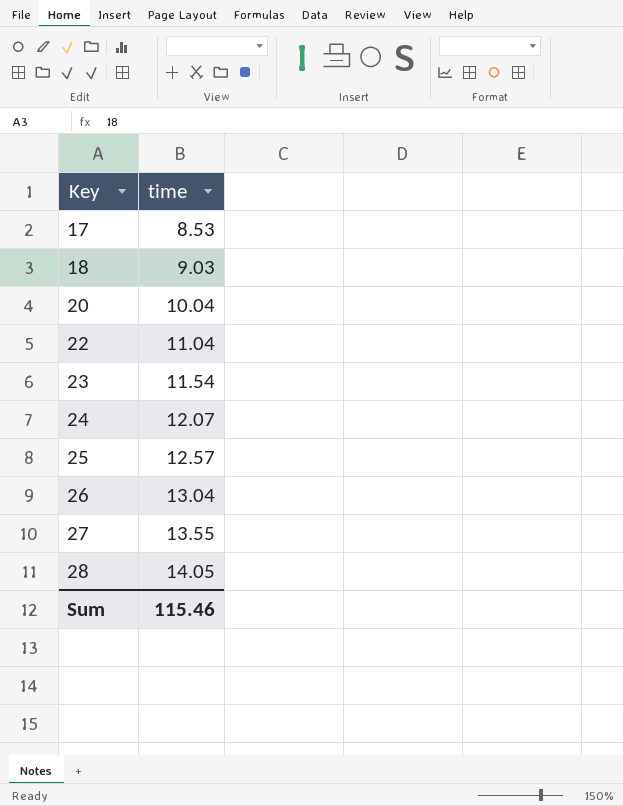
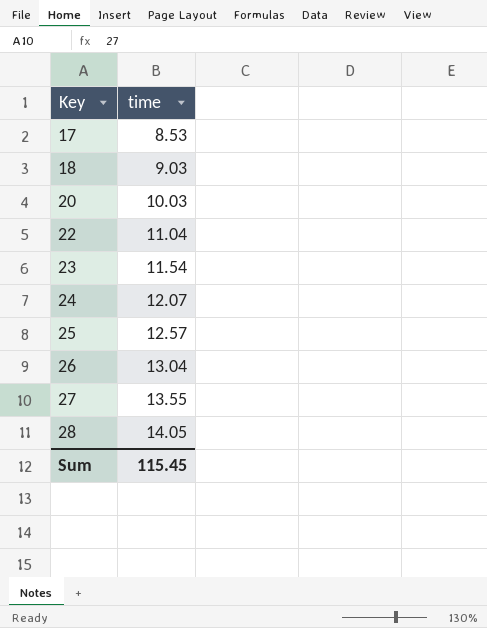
20 | time: 10.04 -> 10.03
Sum | time: 115.46 -> 115.45

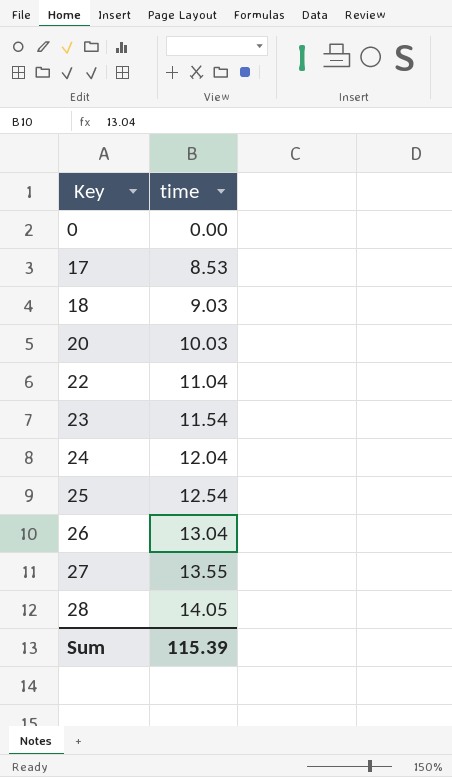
row 0: none -> 0.00
24 | time: 12.07 -> 12.04
25 | time: 12.57 -> 12.54
Sum | time: 115.45 -> 115.39

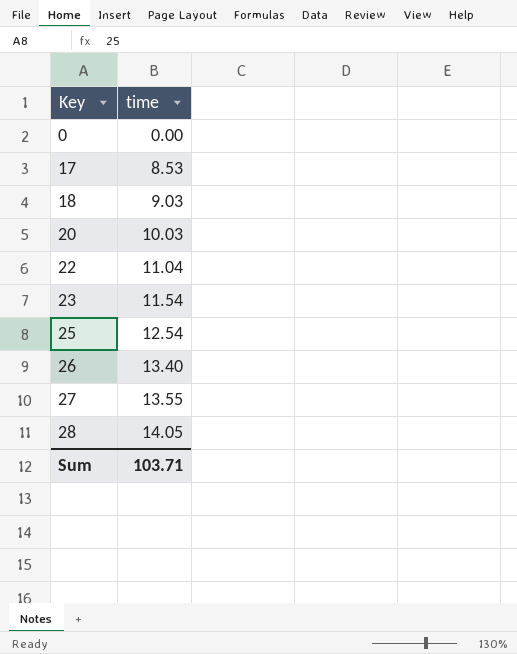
row 24: 12.04 -> none
26 | time: 13.04 -> 13.40
Sum | time: 115.39 -> 103.71

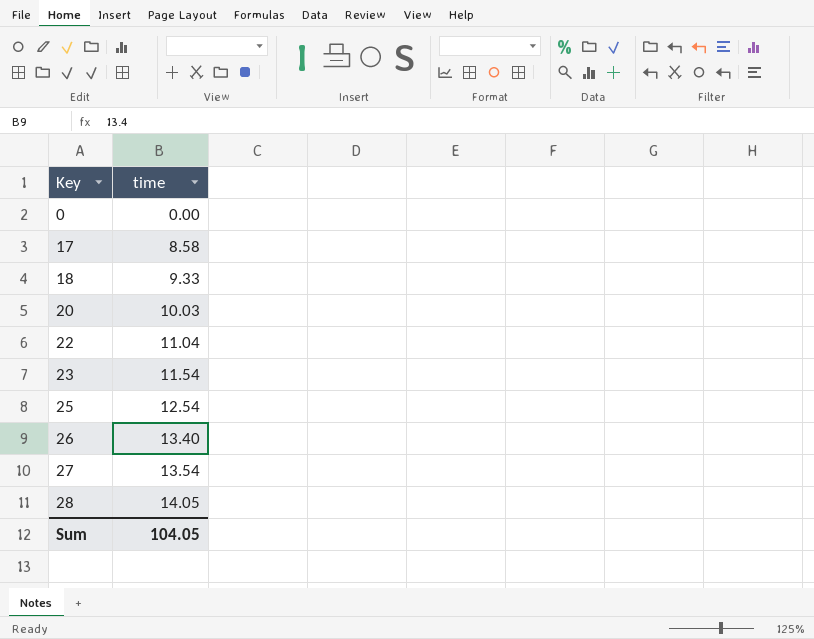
17 | time: 8.53 -> 8.58
18 | time: 9.03 -> 9.33
27 | time: 13.55 -> 13.54
Sum | time: 103.71 -> 104.05

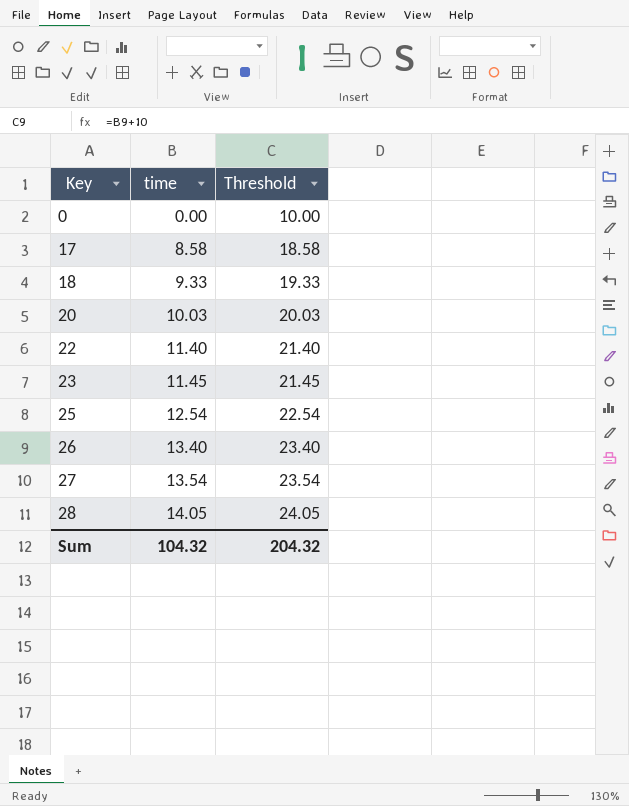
column Threshold | formula: none -> [time] + 10
22 | time: 11.04 -> 11.40
23 | time: 11.54 -> 11.45
Sum | time: 104.05 -> 104.32

